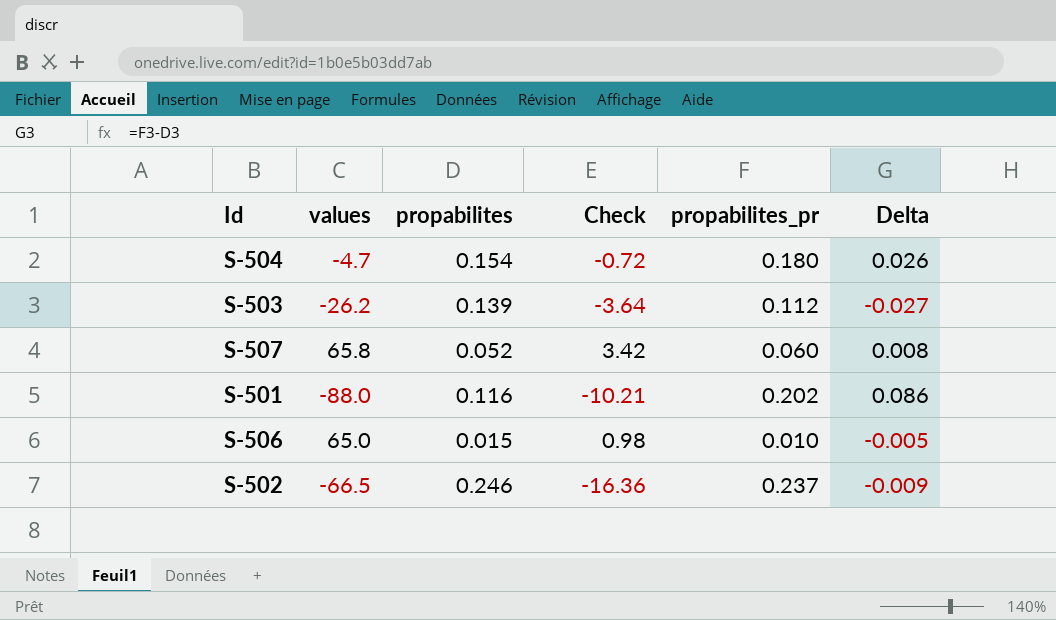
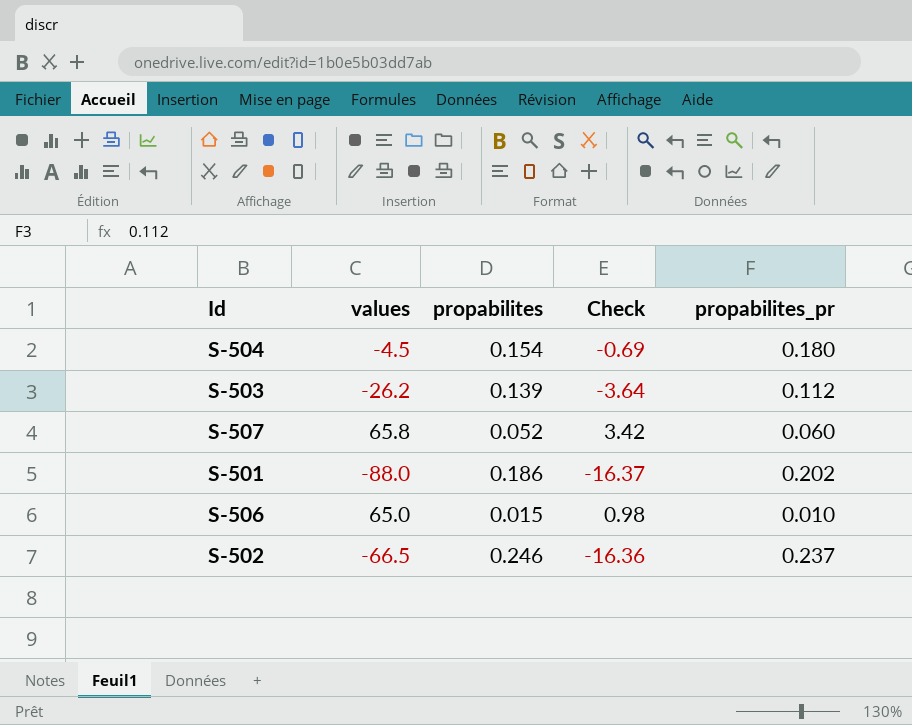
column Delta | formula: [propabilites_pr] - [propabilites] -> none
S-504 | values: -4.7 -> -4.5
S-504 | Check: -0.72 -> -0.69
S-501 | propabilites: 0.116 -> 0.186
S-501 | Check: -10.21 -> -16.37

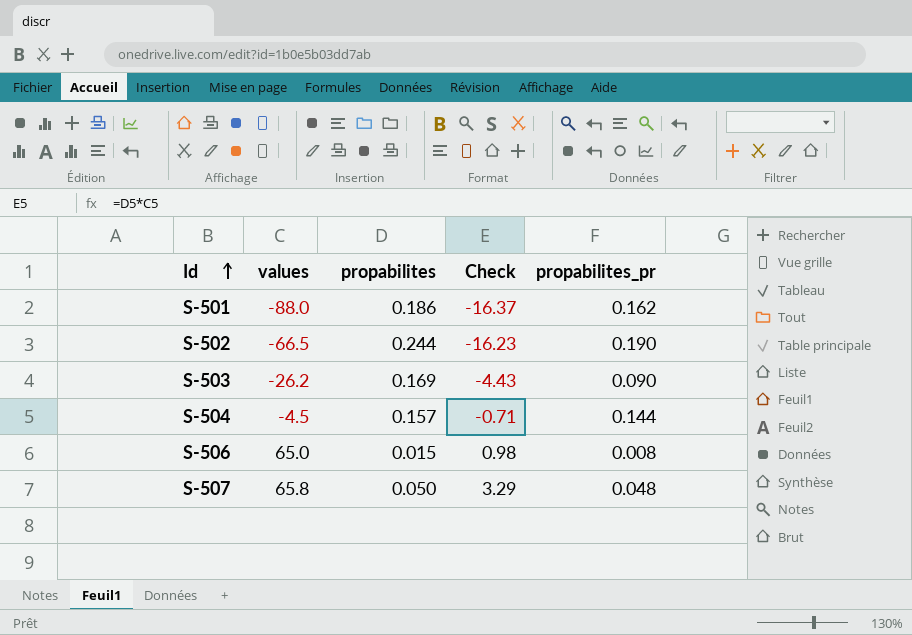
row order: none -> Id ascending
S-501 | propabilites_pr: 0.202 -> 0.162
S-502 | propabilites: 0.246 -> 0.244
S-502 | Check: -16.36 -> -16.23
S-502 | propabilites_pr: 0.237 -> 0.190
S-503 | propabilites: 0.139 -> 0.169
S-503 | Check: -3.64 -> -4.43
S-503 | propabilites_pr: 0.112 -> 0.090
S-504 | propabilites: 0.154 -> 0.157
S-504 | Check: -0.69 -> -0.71
S-504 | propabilites_pr: 0.180 -> 0.144
S-506 | propabilites_pr: 0.010 -> 0.008
S-507 | propabilites: 0.052 -> 0.050
S-507 | Check: 3.42 -> 3.29
S-507 | propabilites_pr: 0.060 -> 0.048

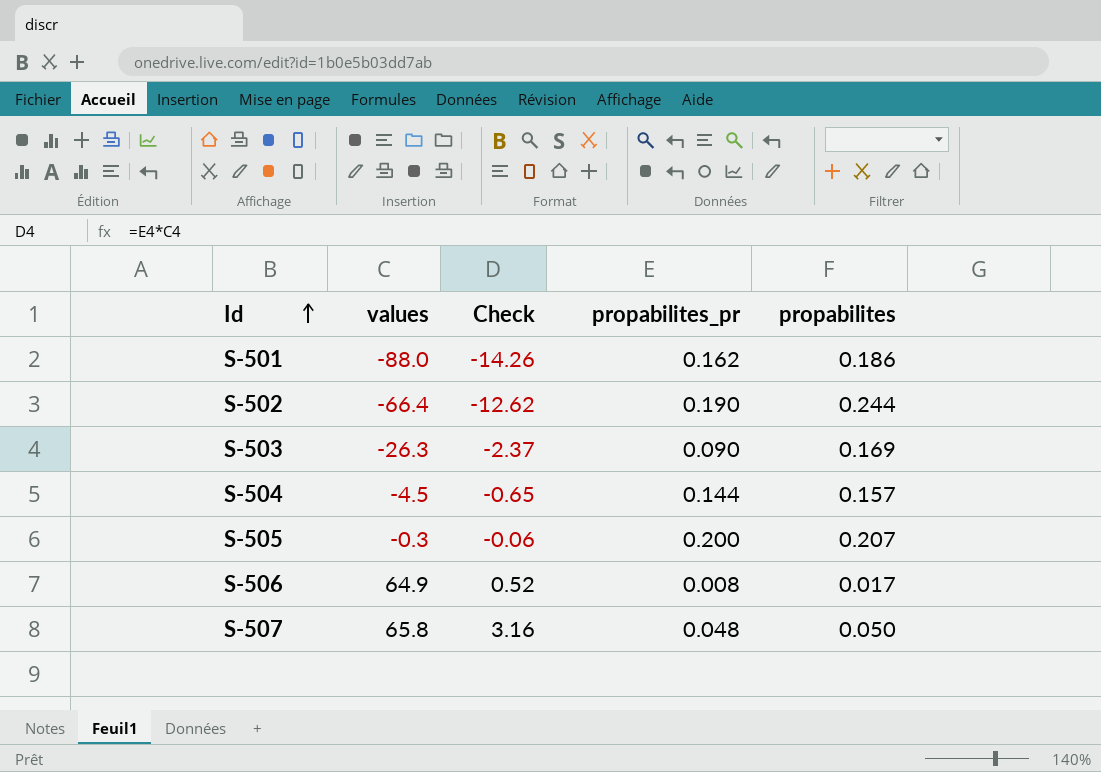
column Check | formula: [values] * [propabilites] -> [values] * [propabilites_pr]
column propabilites | position: 3 -> 5
S-502 | values: -66.5 -> -66.4
S-503 | values: -26.2 -> -26.3
row S-505: none -> -0.3 | -0.06 | 0.200 | 0.207
S-506 | values: 65.0 -> 64.9
S-506 | propabilites: 0.015 -> 0.017

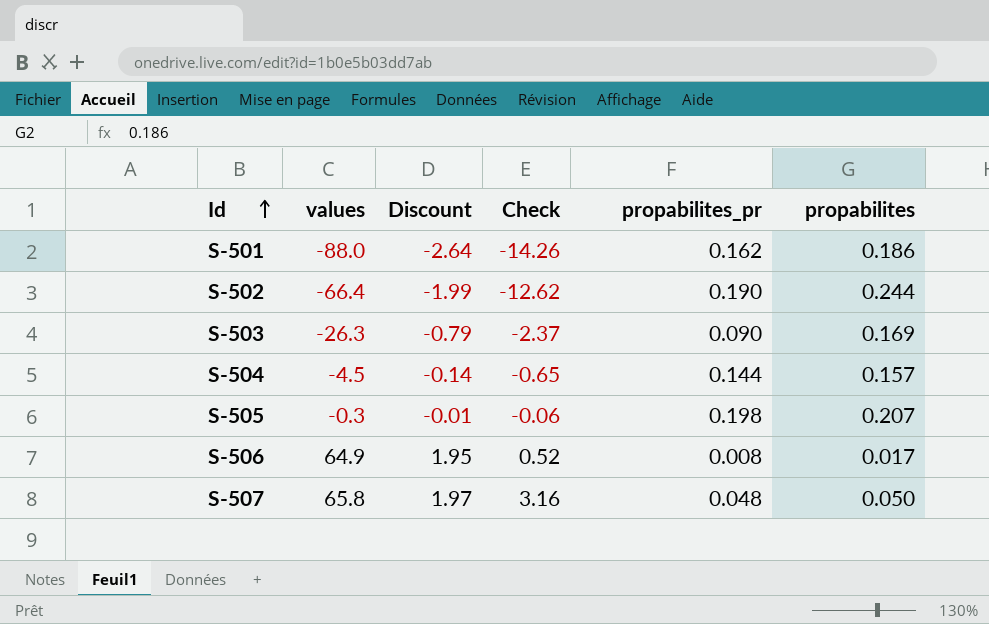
column Discount | formula: none -> [values] * 0.03
S-505 | propabilites_pr: 0.200 -> 0.198

